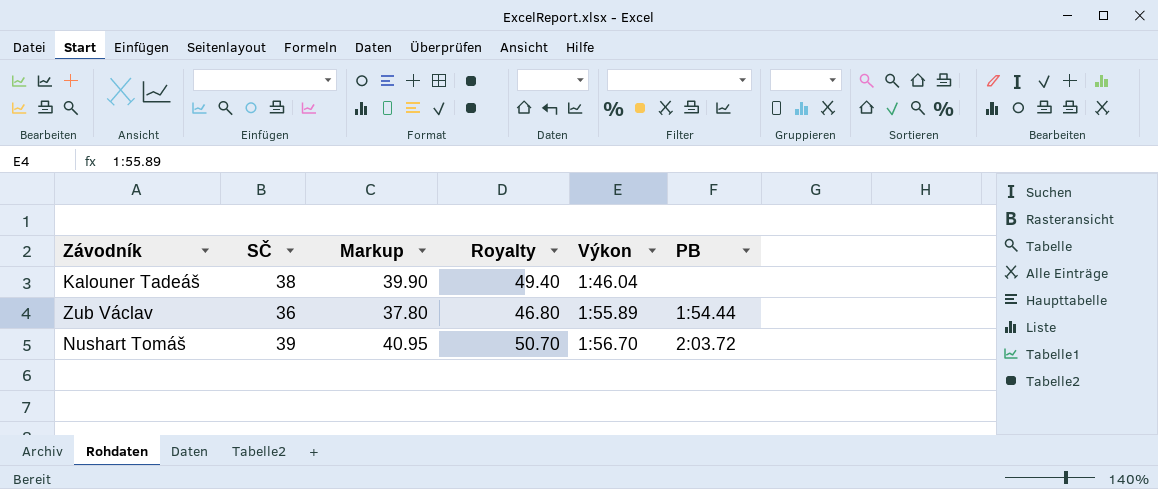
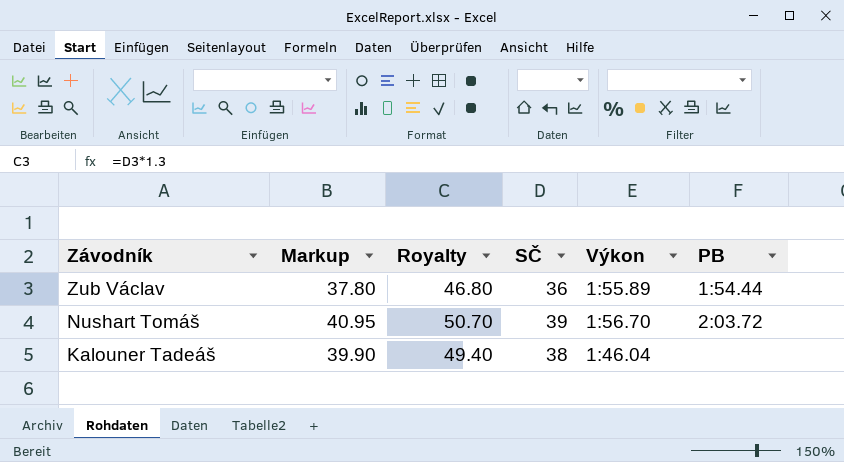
row order: Výkon ascending -> Závodník descending
column SČ | position: 2 -> 4

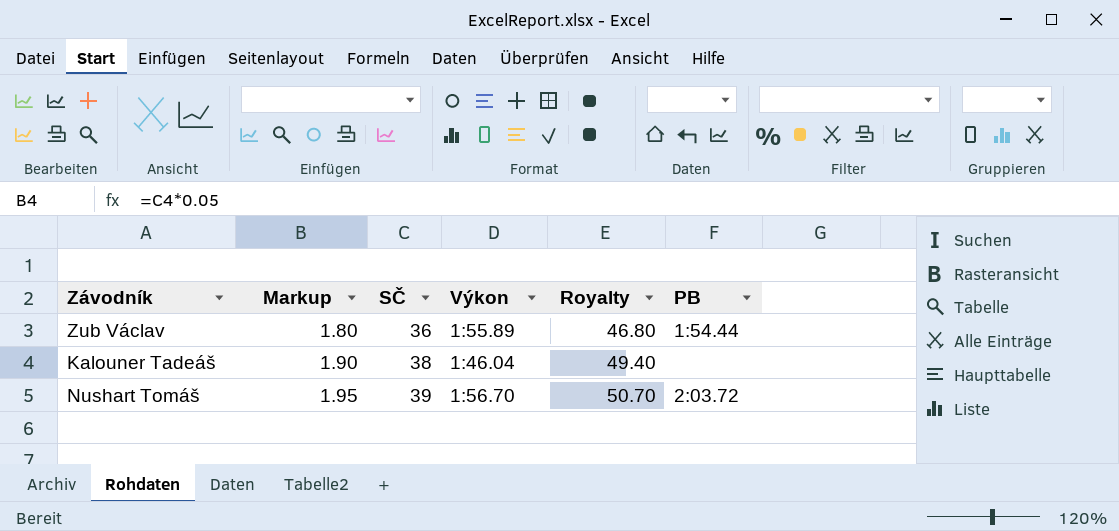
row order: Závodník descending -> Markup ascending
column Markup | formula: [SČ] * 1.05 -> [SČ] * 0.05
column Royalty | position: 3 -> 5

